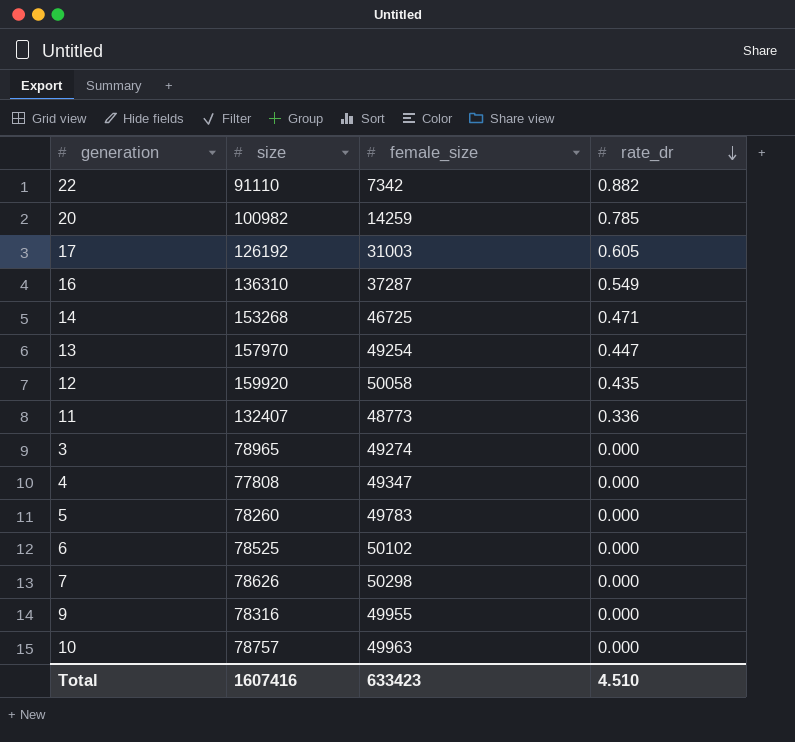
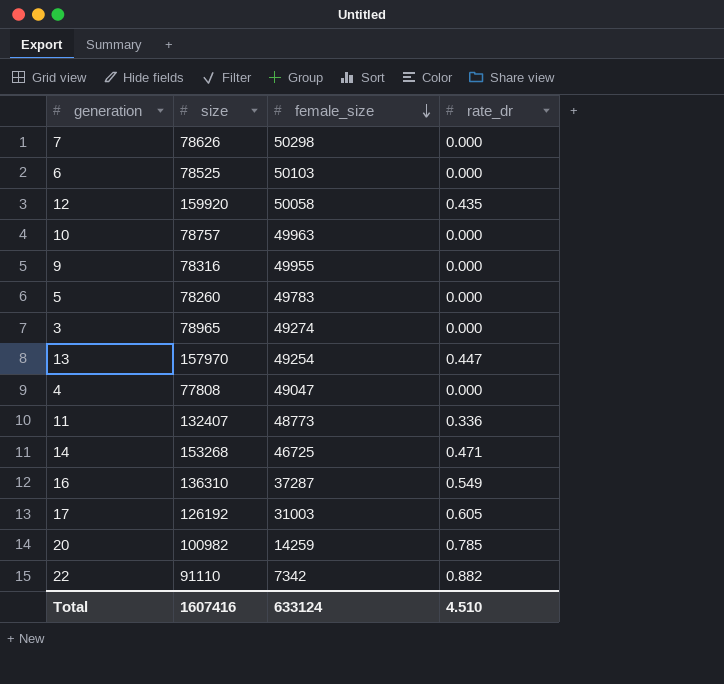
row order: rate_dr descending -> female_size descending
6 | female_size: 50102 -> 50103
4 | female_size: 49347 -> 49047
Total | female_size: 633423 -> 633124

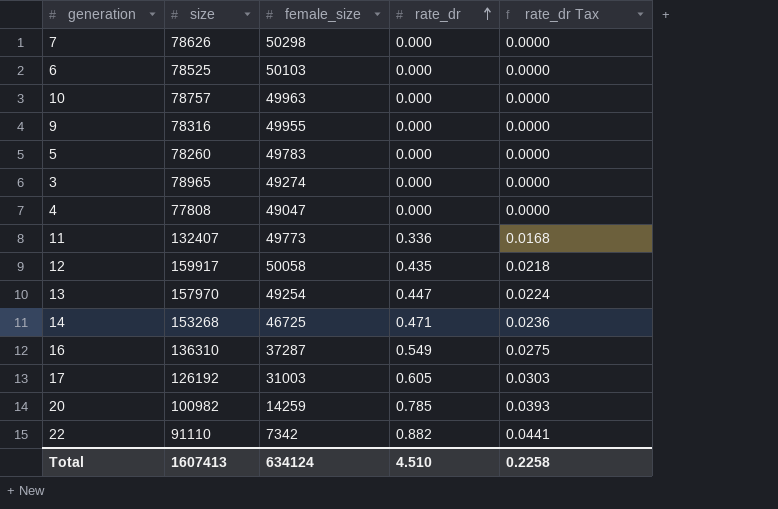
row order: female_size descending -> rate_dr ascending
column rate_dr Tax | formula: none -> [rate_dr] * 0.05
11 | female_size: 48773 -> 49773
12 | size: 159920 -> 159917
Total | size: 1607416 -> 1607413
Total | female_size: 633124 -> 634124

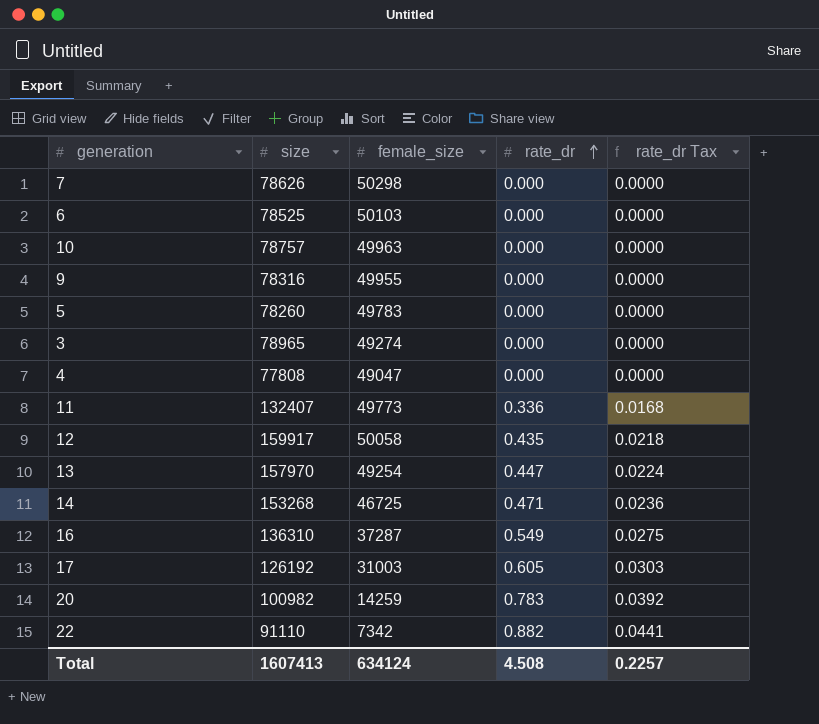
20 | rate_dr: 0.785 -> 0.783
20 | rate_dr Tax: 0.0393 -> 0.0392
Total | rate_dr: 4.510 -> 4.508
Total | rate_dr Tax: 0.2258 -> 0.2257

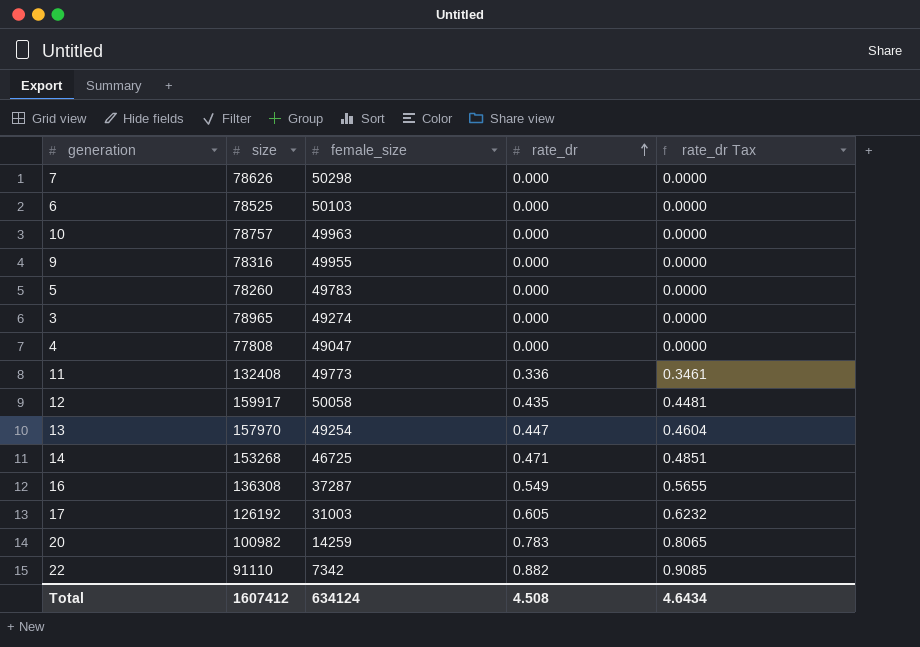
column rate_dr Tax | formula: [rate_dr] * 0.05 -> [rate_dr] * 1.03
11 | size: 132407 -> 132408
16 | size: 136310 -> 136308
Total | size: 1607413 -> 1607412
Total | rate_dr Tax: 0.2257 -> 4.6434

